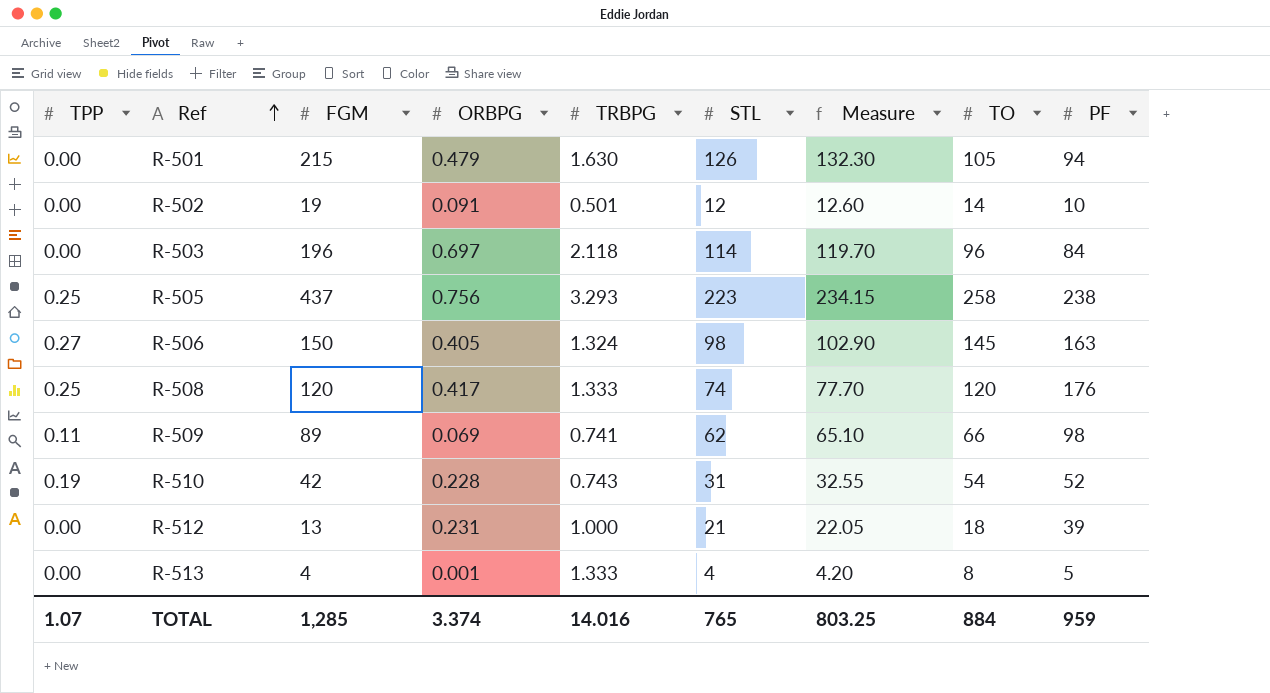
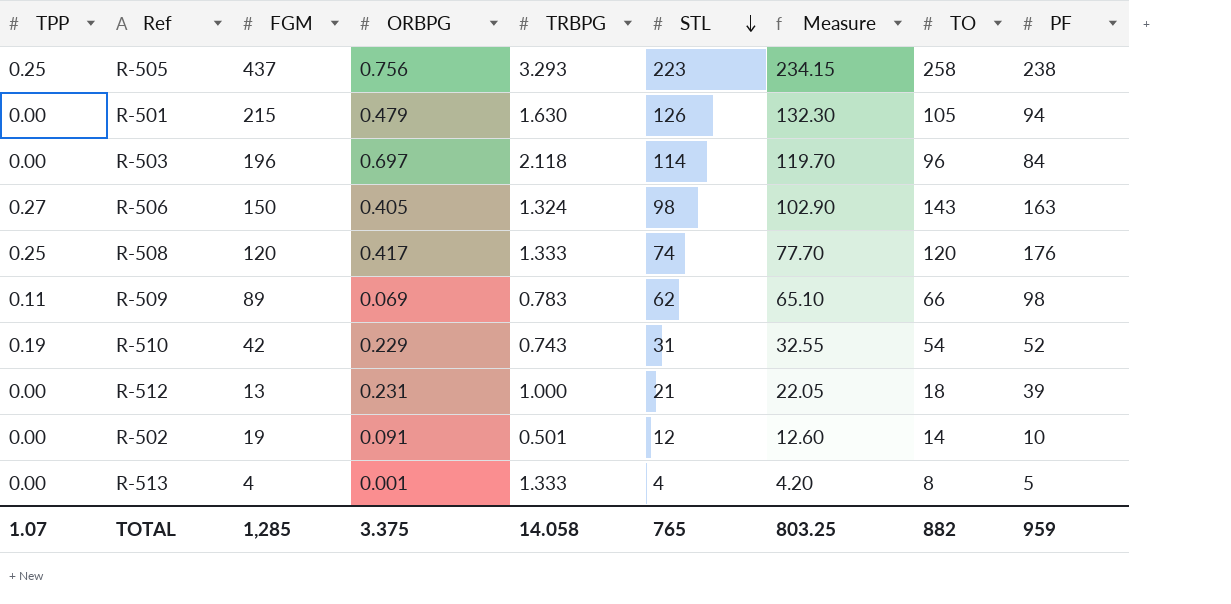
row order: Ref ascending -> STL descending
R-506 | TO: 145 -> 143
R-509 | TRBPG: 0.741 -> 0.783
R-510 | ORBPG: 0.228 -> 0.229
TOTAL | ORBPG: 3.374 -> 3.375
TOTAL | TRBPG: 14.016 -> 14.058
TOTAL | TO: 884 -> 882

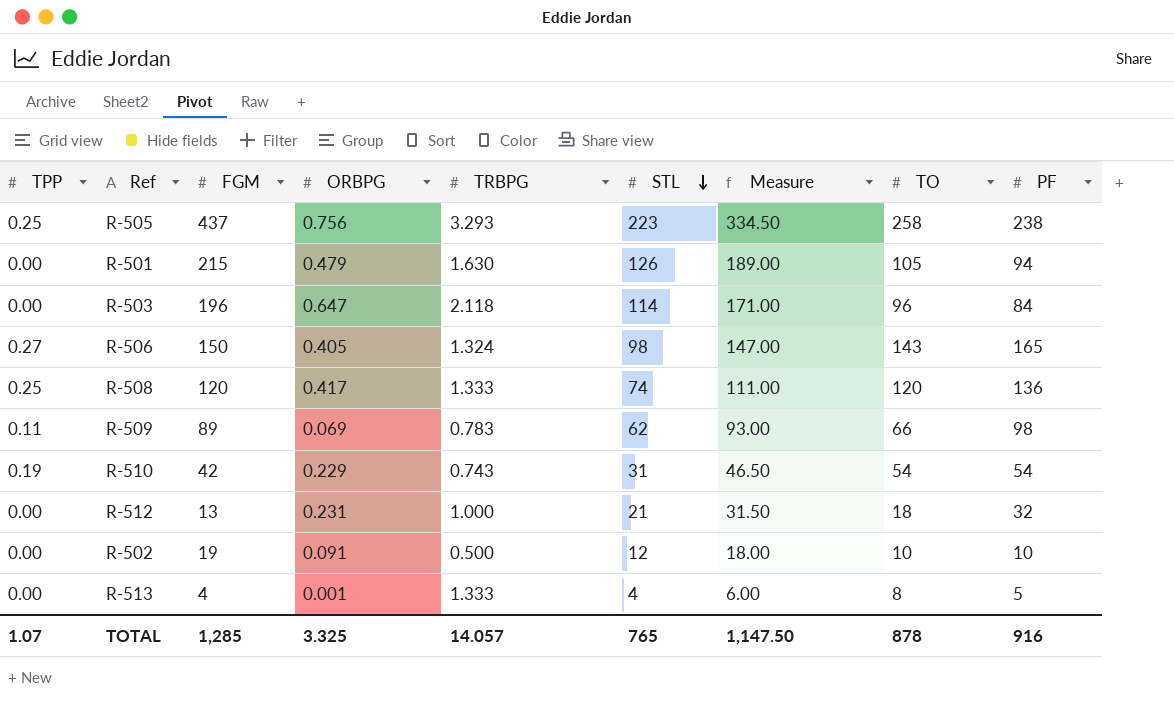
column Measure | formula: [STL] * 1.05 -> [STL] * 1.5
R-503 | ORBPG: 0.697 -> 0.647
R-506 | PF: 163 -> 165
R-508 | PF: 176 -> 136
R-510 | PF: 52 -> 54
R-512 | PF: 39 -> 32
R-502 | TRBPG: 0.501 -> 0.500
R-502 | TO: 14 -> 10
TOTAL | ORBPG: 3.375 -> 3.325
TOTAL | TRBPG: 14.058 -> 14.057
TOTAL | Measure: 803.25 -> 1,147.50
TOTAL | TO: 882 -> 878
TOTAL | PF: 959 -> 916

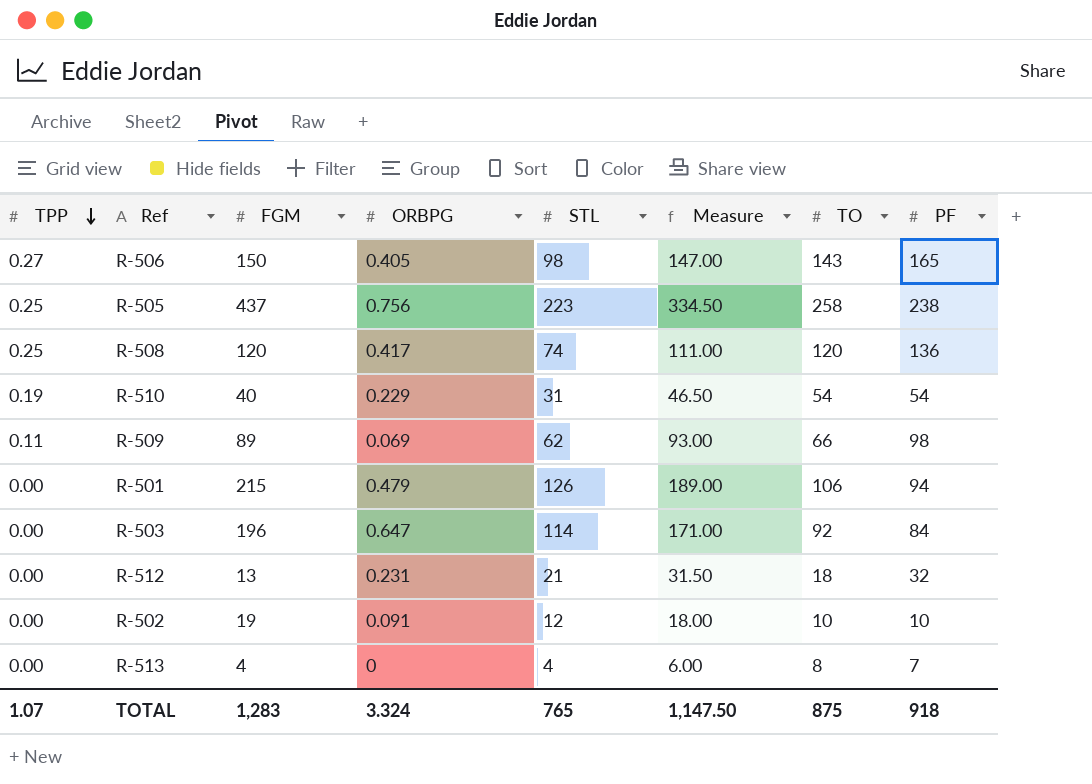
row order: STL descending -> TPP descending
column TRBPG | position: 5 -> none
R-510 | FGM: 42 -> 40
R-501 | TO: 105 -> 106
R-503 | TO: 96 -> 92
R-513 | ORBPG: 0.001 -> 0
R-513 | PF: 5 -> 7
TOTAL | FGM: 1,285 -> 1,283
TOTAL | ORBPG: 3.325 -> 3.324
TOTAL | TO: 878 -> 875
TOTAL | PF: 916 -> 918

